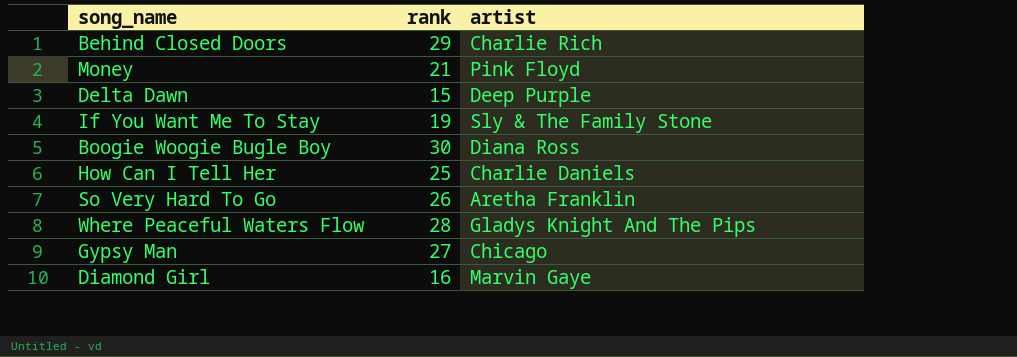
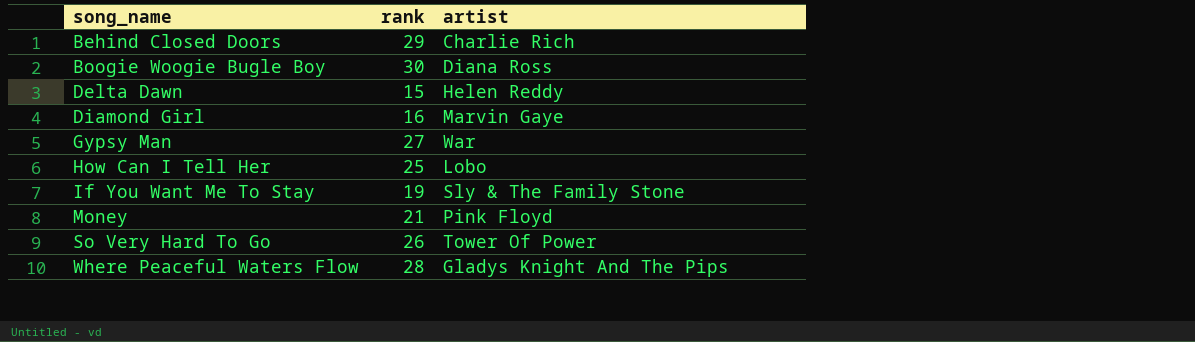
row order: none -> song_name ascending
Delta Dawn | artist: Deep Purple -> Helen Reddy
Gypsy Man | artist: Chicago -> War
How Can I Tell Her | artist: Charlie Daniels -> Lobo
So Very Hard To Go | artist: Aretha Franklin -> Tower Of Power

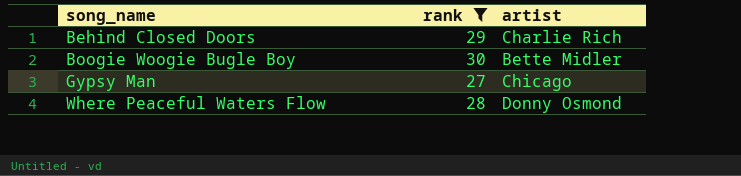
filter: none -> rank >= 27
Boogie Woogie Bugle Boy | artist: Diana Ross -> Bette Midler
Gypsy Man | artist: War -> Chicago
Where Peaceful Waters Flow | artist: Gladys Knight And The Pips -> Donny Osmond

